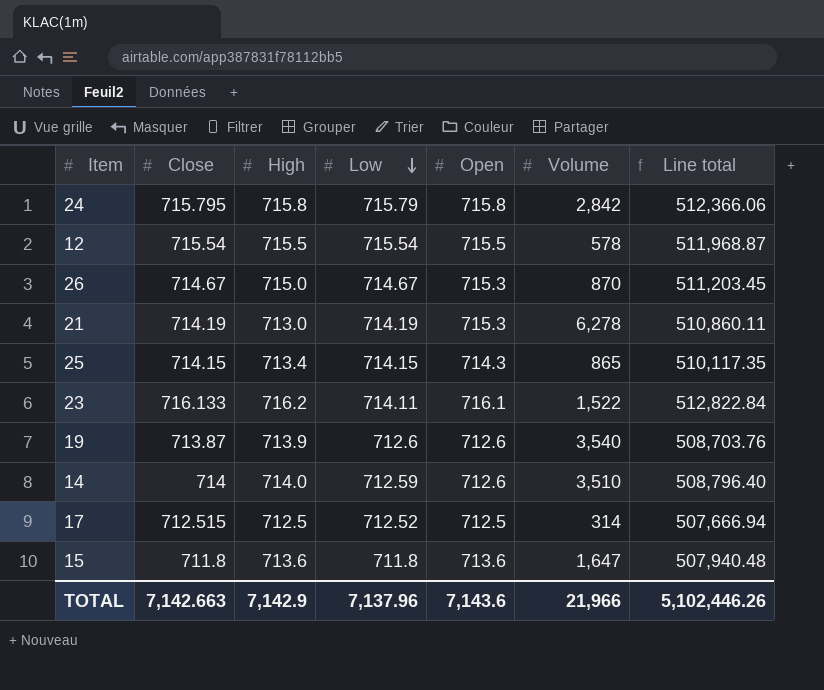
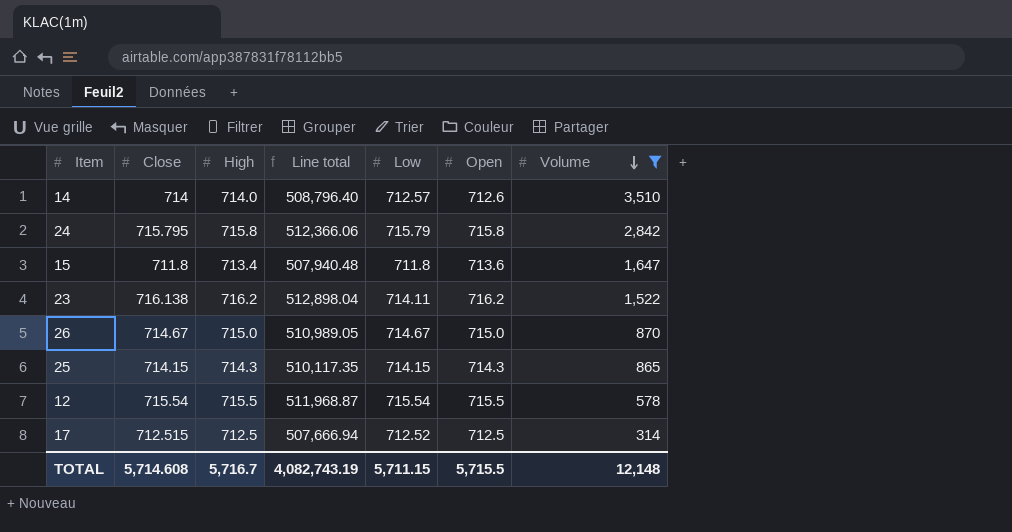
filter: none -> Volume <= 3,510
row order: Low descending -> Volume descending
column Line total | position: 7 -> 4
14 | Low: 712.59 -> 712.57
15 | High: 713.6 -> 713.4
23 | Close: 716.133 -> 716.138
23 | Line total: 512,822.84 -> 512,898.04
23 | Open: 716.1 -> 716.2
26 | Line total: 511,203.45 -> 510,989.05
26 | Open: 715.3 -> 715.0
25 | High: 713.4 -> 714.3
TOTAL | Close: 7,142.663 -> 5,714.608
TOTAL | High: 7,142.9 -> 5,716.7
TOTAL | Line total: 5,102,446.26 -> 4,082,743.19
TOTAL | Low: 7,137.96 -> 5,711.15
TOTAL | Open: 7,143.6 -> 5,715.5
TOTAL | Volume: 21,966 -> 12,148

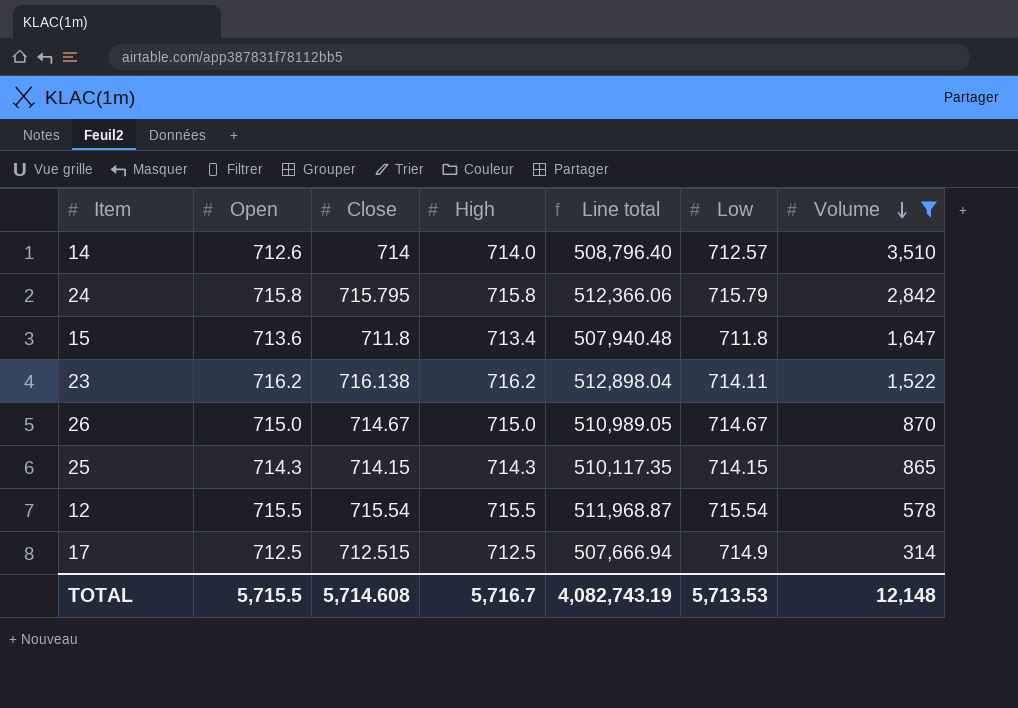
column Open | position: 6 -> 2
17 | Low: 712.52 -> 714.9
TOTAL | Low: 5,711.15 -> 5,713.53

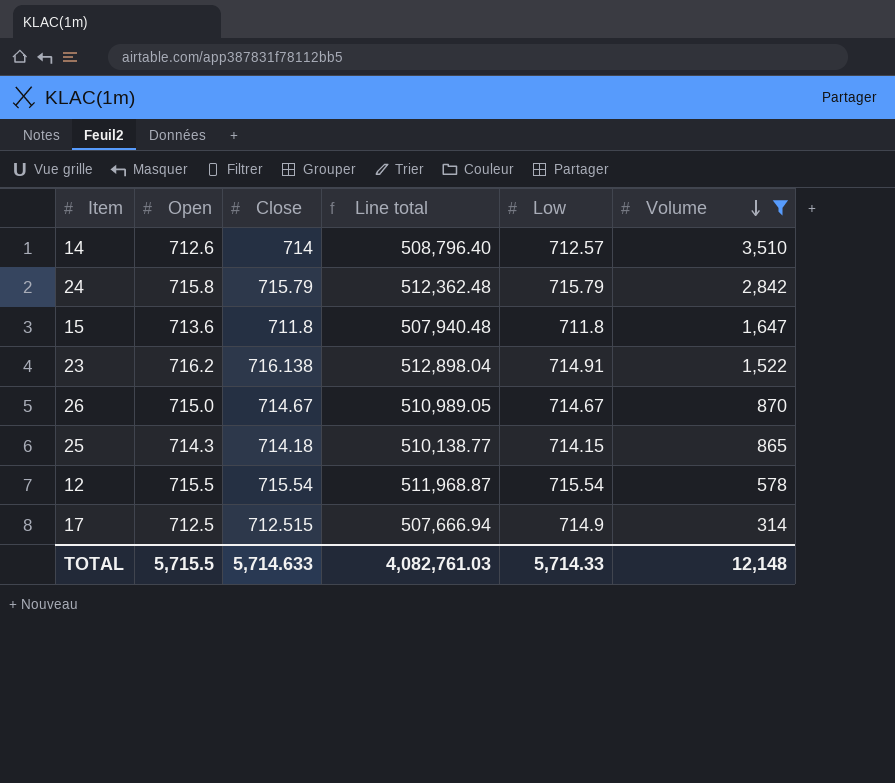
column High | position: 4 -> none
24 | Close: 715.795 -> 715.79
24 | Line total: 512,366.06 -> 512,362.48
23 | Low: 714.11 -> 714.91
25 | Close: 714.15 -> 714.18
25 | Line total: 510,117.35 -> 510,138.77
TOTAL | Close: 5,714.608 -> 5,714.633
TOTAL | Line total: 4,082,743.19 -> 4,082,761.03
TOTAL | Low: 5,713.53 -> 5,714.33

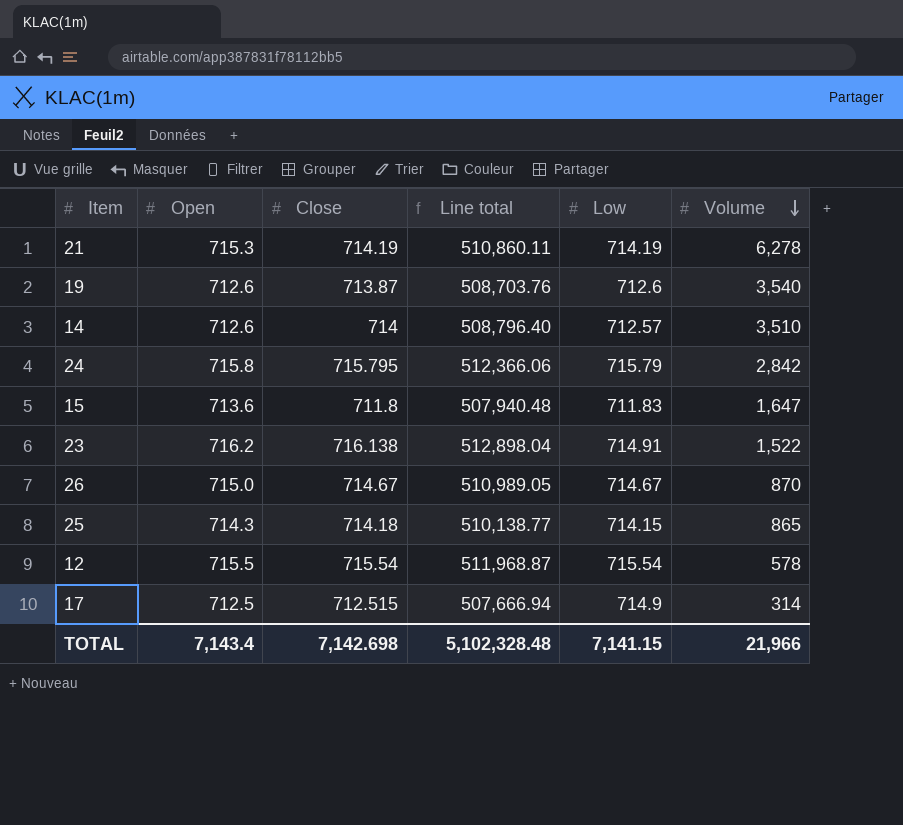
filter: Volume <= 3,510 -> none
24 | Close: 715.79 -> 715.795
24 | Line total: 512,362.48 -> 512,366.06
15 | Low: 711.8 -> 711.83
TOTAL | Open: 5,715.5 -> 7,143.4
TOTAL | Close: 5,714.633 -> 7,142.698
TOTAL | Line total: 4,082,761.03 -> 5,102,328.48
TOTAL | Low: 5,714.33 -> 7,141.15
TOTAL | Volume: 12,148 -> 21,966

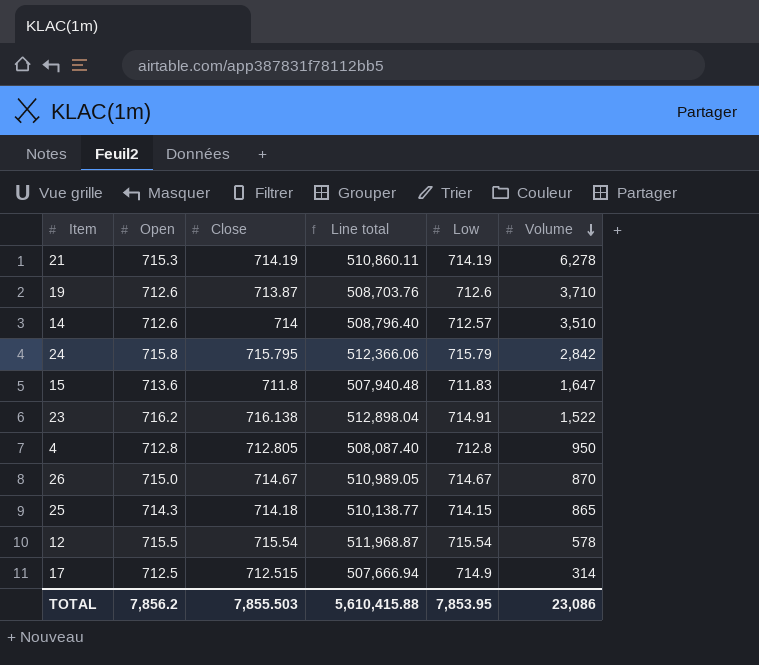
19 | Volume: 3,540 -> 3,710
row 4: none -> 712.8 | 712.805 | 508,087.40 | 712.8 | 950
TOTAL | Open: 7,143.4 -> 7,856.2
TOTAL | Close: 7,142.698 -> 7,855.503
TOTAL | Line total: 5,102,328.48 -> 5,610,415.88
TOTAL | Low: 7,141.15 -> 7,853.95
TOTAL | Volume: 21,966 -> 23,086

